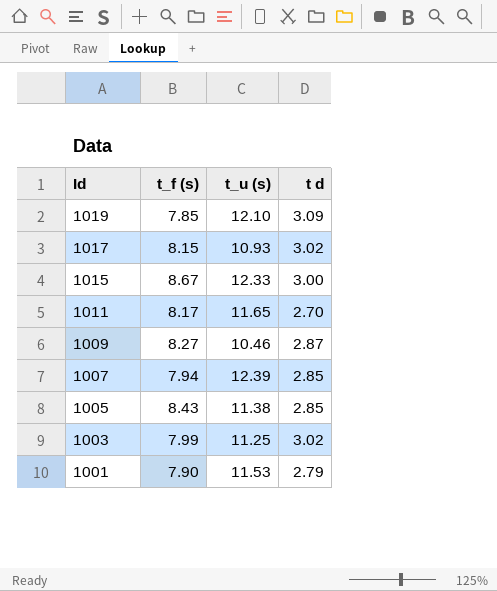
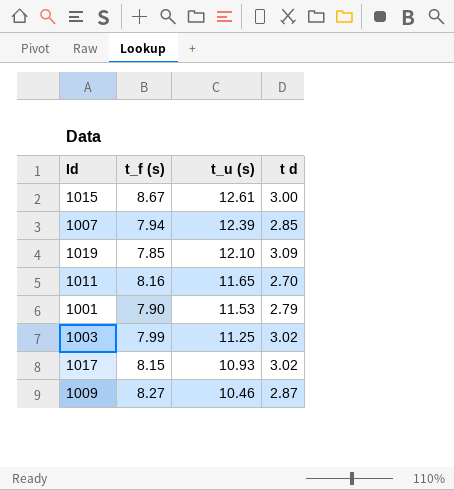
row order: Id descending -> t_u (s) descending
row 1005: 8.43 | 11.38 | 2.85 -> none
1015 | t_u (s): 12.33 -> 12.61
1011 | t_f (s): 8.17 -> 8.16

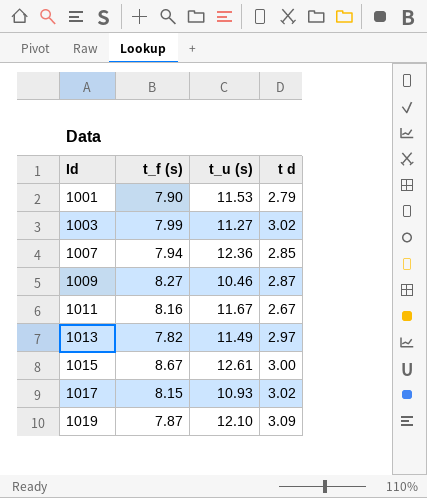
row order: t_u (s) descending -> Id ascending
1003 | t_u (s): 11.25 -> 11.27
1007 | t_u (s): 12.39 -> 12.36
1011 | t_u (s): 11.65 -> 11.67
1011 | t d: 2.70 -> 2.67
row 1013: none -> 7.82 | 11.49 | 2.97
1019 | t_f (s): 7.85 -> 7.87

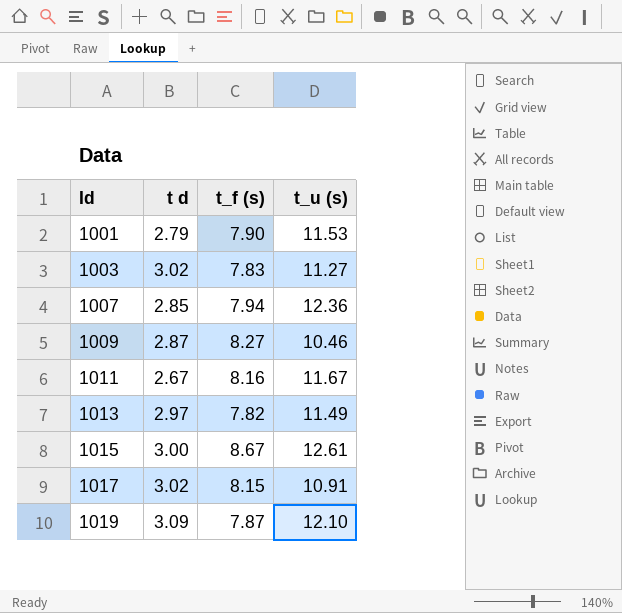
column t d | position: 4 -> 2
1003 | t_f (s): 7.99 -> 7.83
1017 | t_u (s): 10.93 -> 10.91

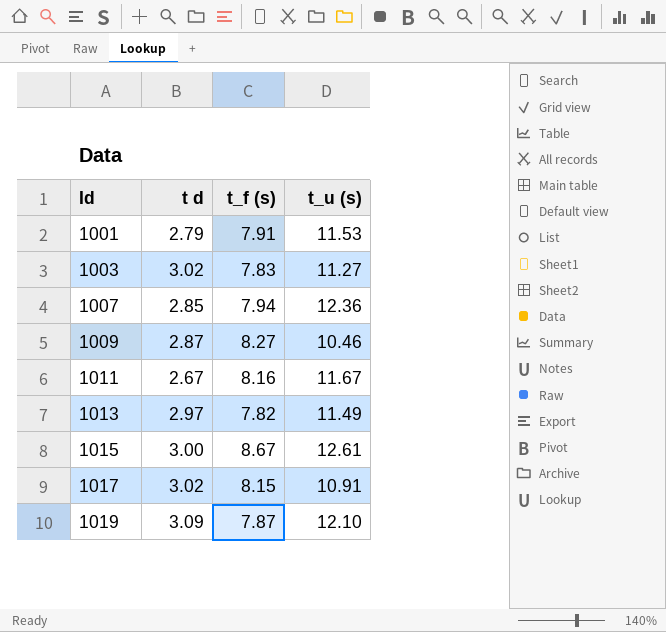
1001 | t_f (s): 7.90 -> 7.91

